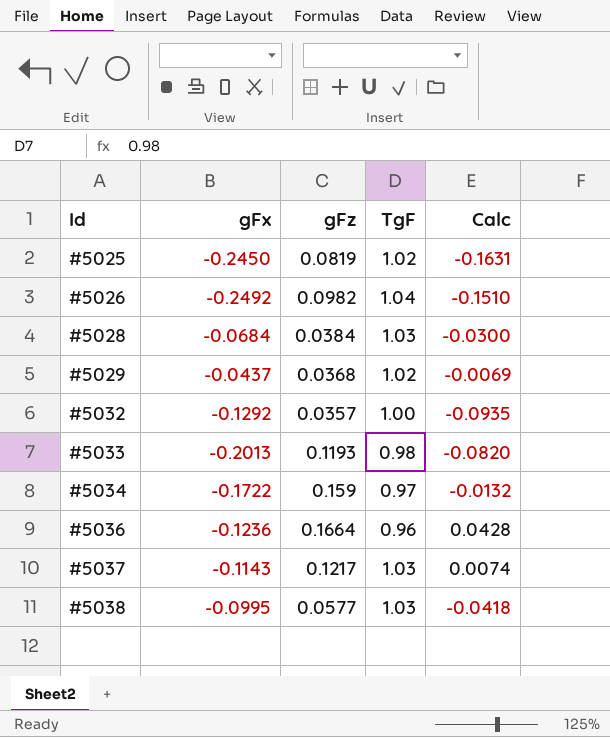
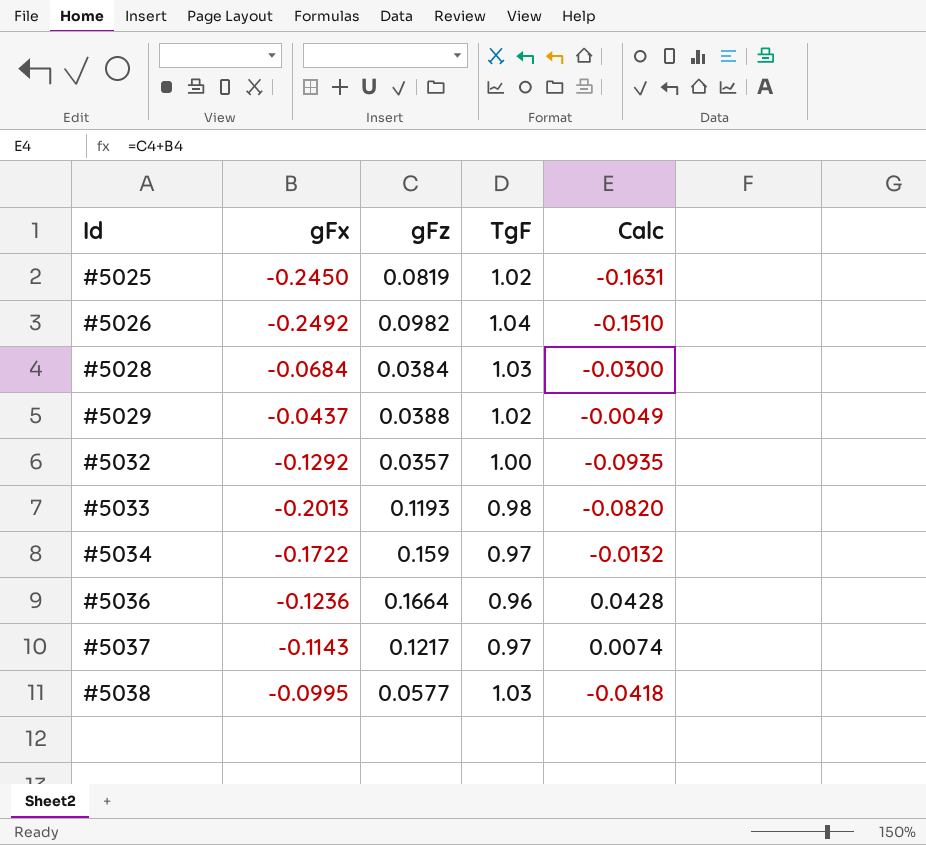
#5029 | gFz: 0.0368 -> 0.0388
#5029 | Calc: -0.0069 -> -0.0049
#5037 | TgF: 1.03 -> 0.97

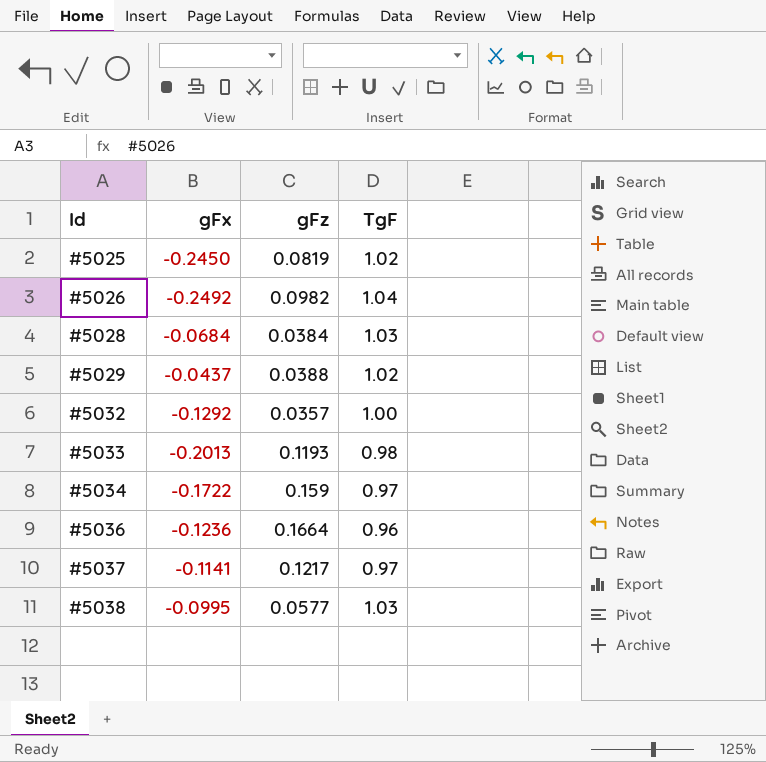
column Calc | formula: [gFx] + [gFz] -> none
#5037 | gFx: -0.1143 -> -0.1141

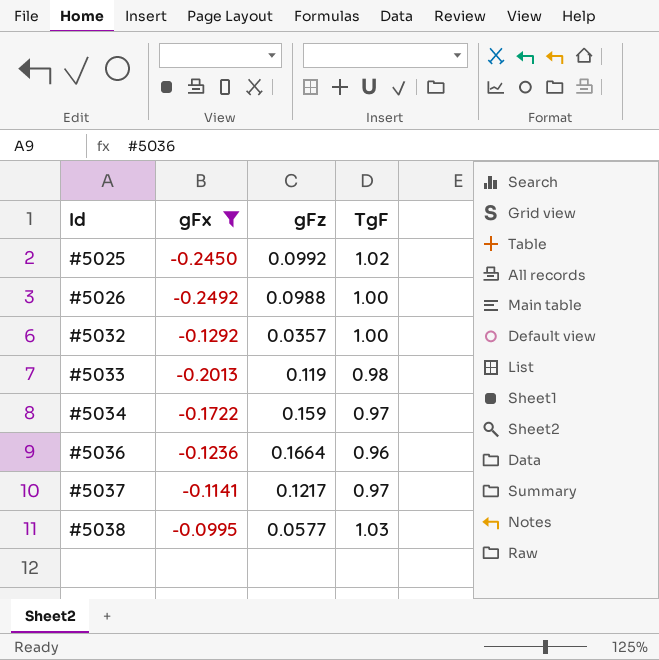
filter: none -> gFx <= -0.0995
#5025 | gFz: 0.0819 -> 0.0992
#5026 | gFz: 0.0982 -> 0.0988
#5026 | TgF: 1.04 -> 1.00
#5033 | gFz: 0.1193 -> 0.119

